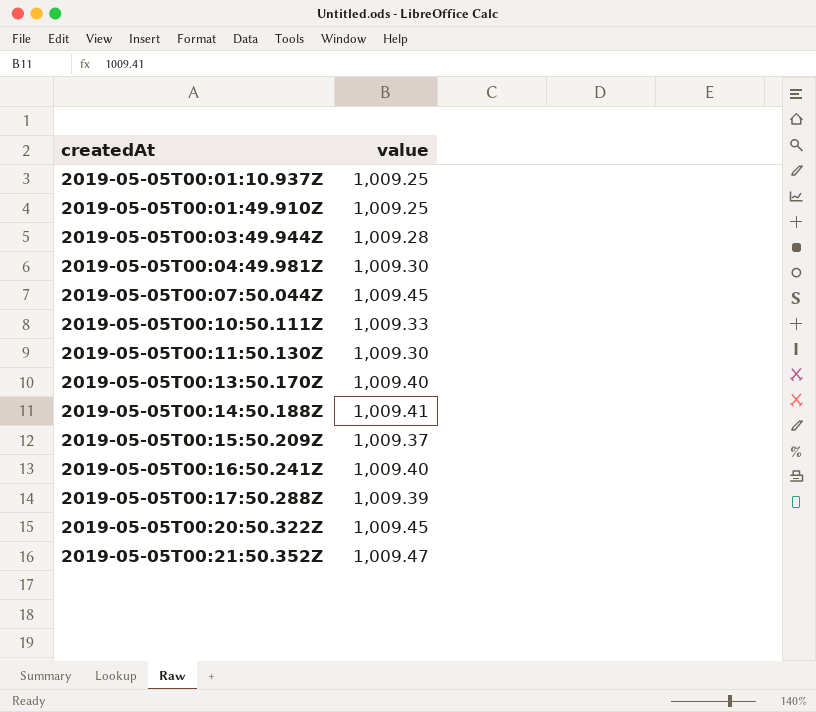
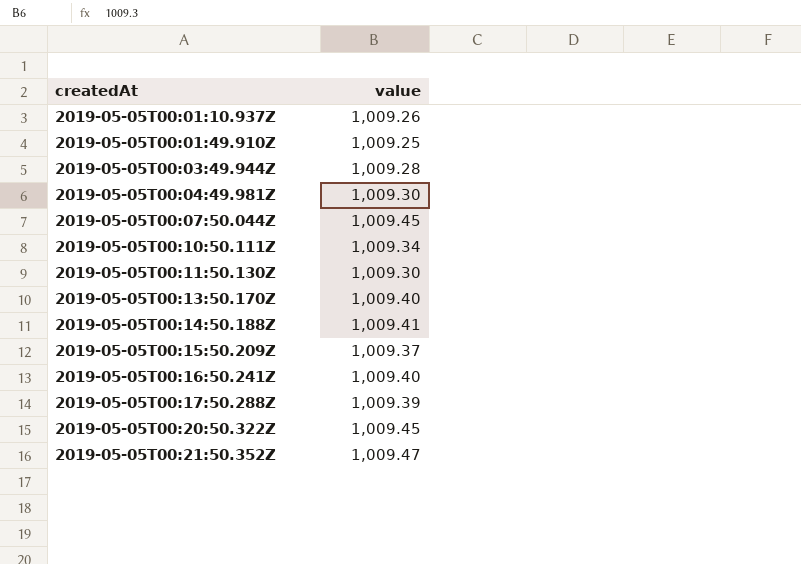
2019-05-05T00:01:10.937Z | value: 1,009.25 -> 1,009.26
2019-05-05T00:10:50.111Z | value: 1,009.33 -> 1,009.34

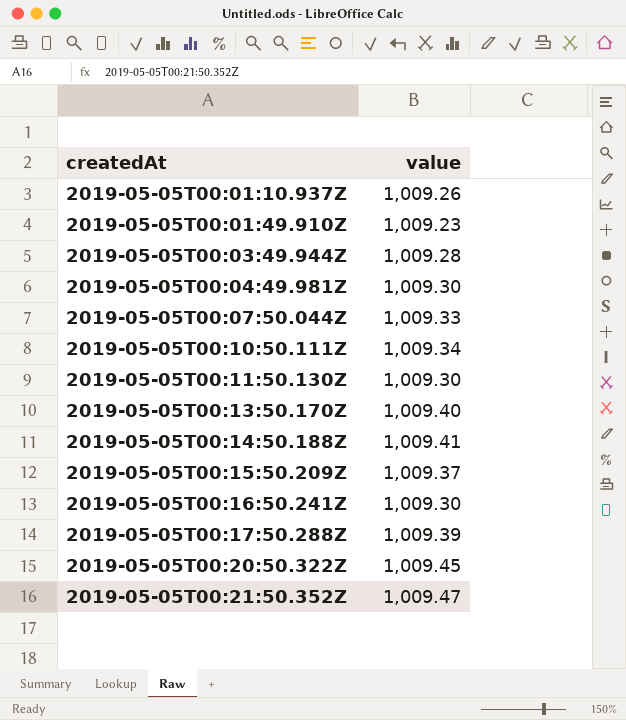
2019-05-05T00:01:49.910Z | value: 1,009.25 -> 1,009.23
2019-05-05T00:07:50.044Z | value: 1,009.45 -> 1,009.33
2019-05-05T00:16:50.241Z | value: 1,009.40 -> 1,009.30

